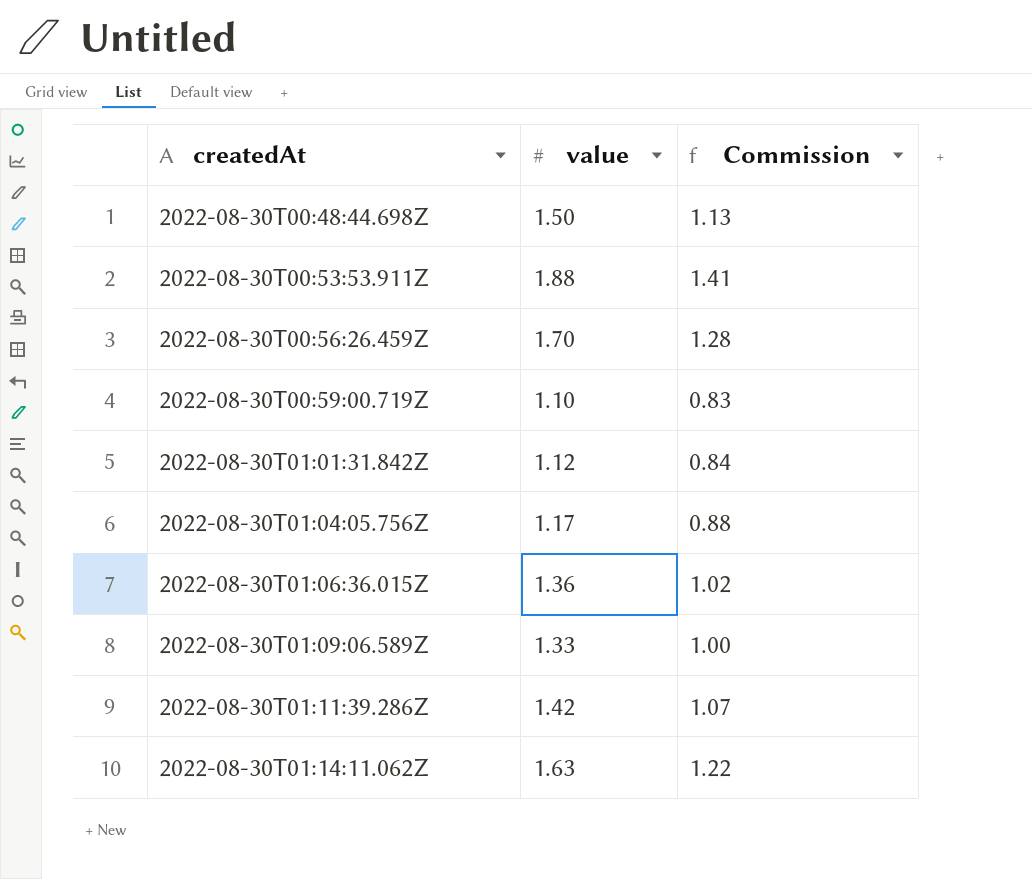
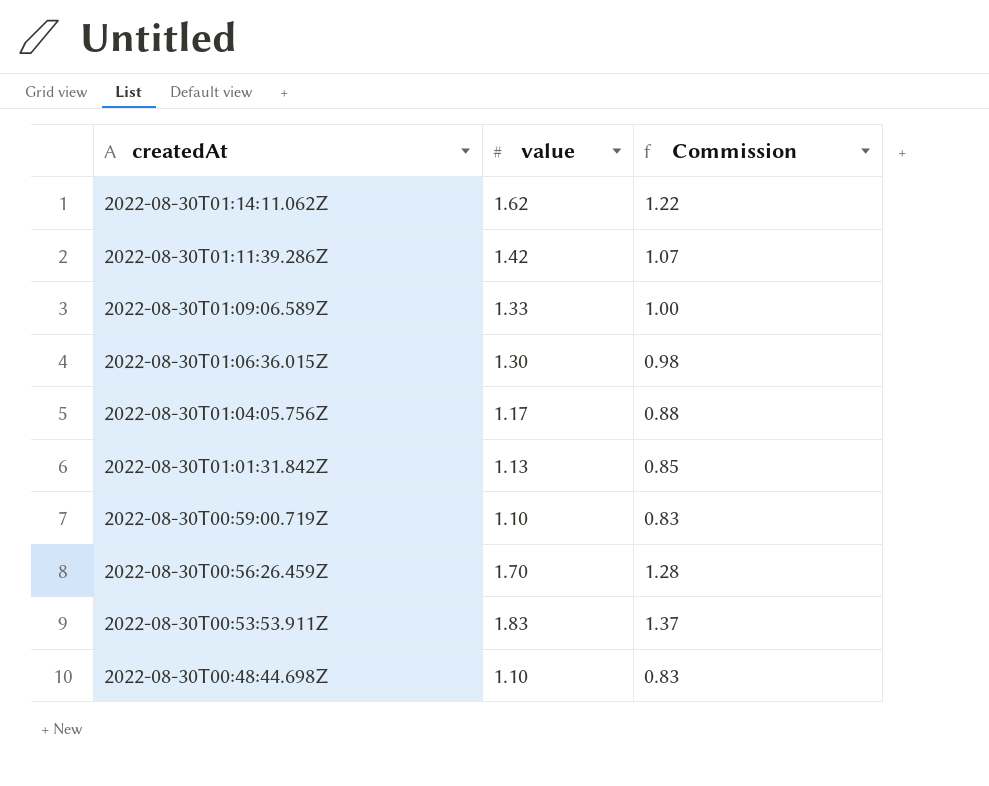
row order: createdAt ascending -> createdAt descending
2022-08-30T01:14:11.062Z | value: 1.63 -> 1.62
2022-08-30T01:06:36.015Z | value: 1.36 -> 1.30
2022-08-30T01:06:36.015Z | Commission: 1.02 -> 0.98
2022-08-30T01:01:31.842Z | value: 1.12 -> 1.13
2022-08-30T01:01:31.842Z | Commission: 0.84 -> 0.85
2022-08-30T00:53:53.911Z | value: 1.88 -> 1.83
2022-08-30T00:53:53.911Z | Commission: 1.41 -> 1.37
2022-08-30T00:48:44.698Z | value: 1.50 -> 1.10
2022-08-30T00:48:44.698Z | Commission: 1.13 -> 0.83

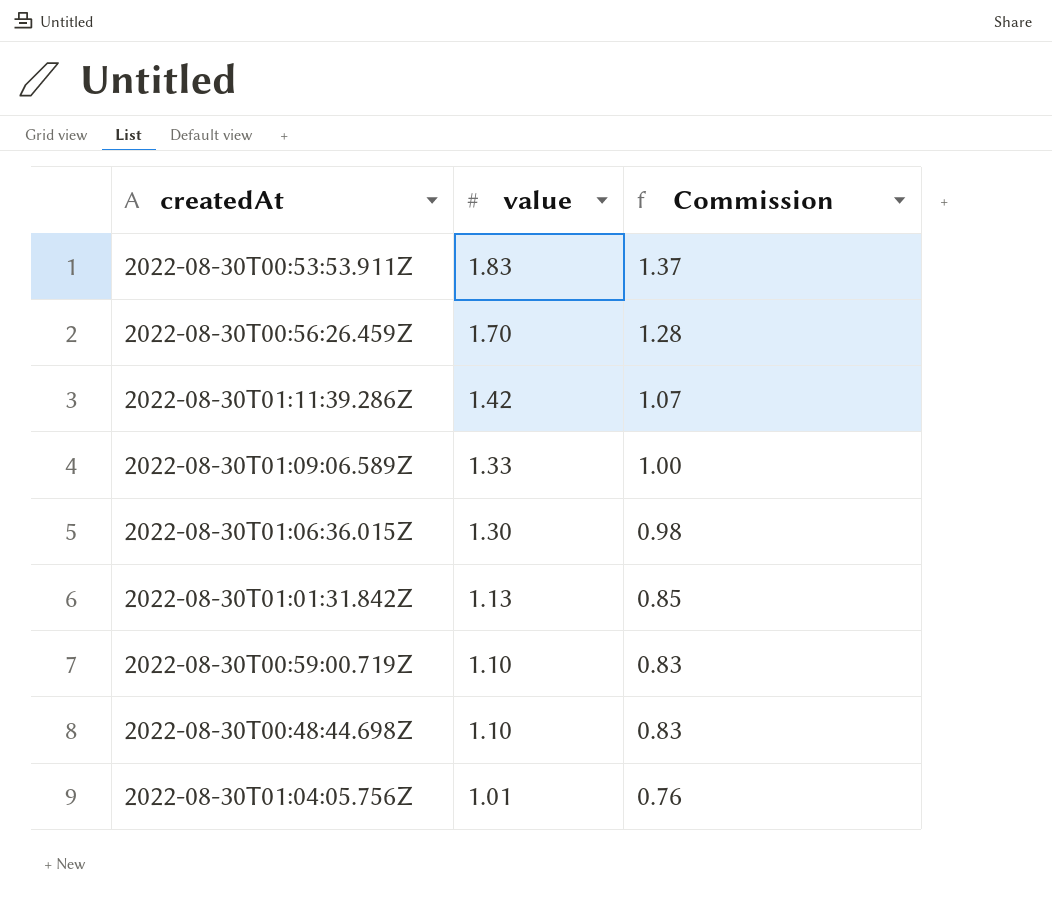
row order: createdAt descending -> value descending
row 2022-08-30T01:14:11.062Z: 1.62 | 1.22 -> none
2022-08-30T01:04:05.756Z | value: 1.17 -> 1.01
2022-08-30T01:04:05.756Z | Commission: 0.88 -> 0.76

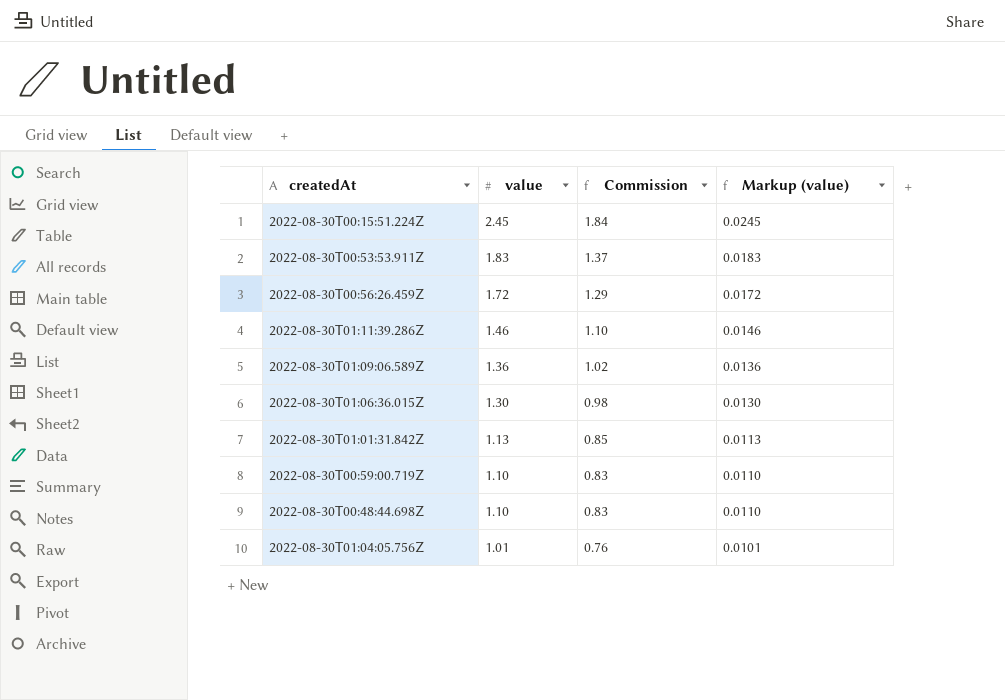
column Markup (value) | formula: none -> [value] * 0.01
row 2022-08-30T00:15:51.224Z: none -> 2.45 | 1.84 | 0.0245
2022-08-30T00:56:26.459Z | value: 1.70 -> 1.72
2022-08-30T00:56:26.459Z | Commission: 1.28 -> 1.29
2022-08-30T01:11:39.286Z | value: 1.42 -> 1.46
2022-08-30T01:11:39.286Z | Commission: 1.07 -> 1.10
2022-08-30T01:09:06.589Z | value: 1.33 -> 1.36
2022-08-30T01:09:06.589Z | Commission: 1.00 -> 1.02

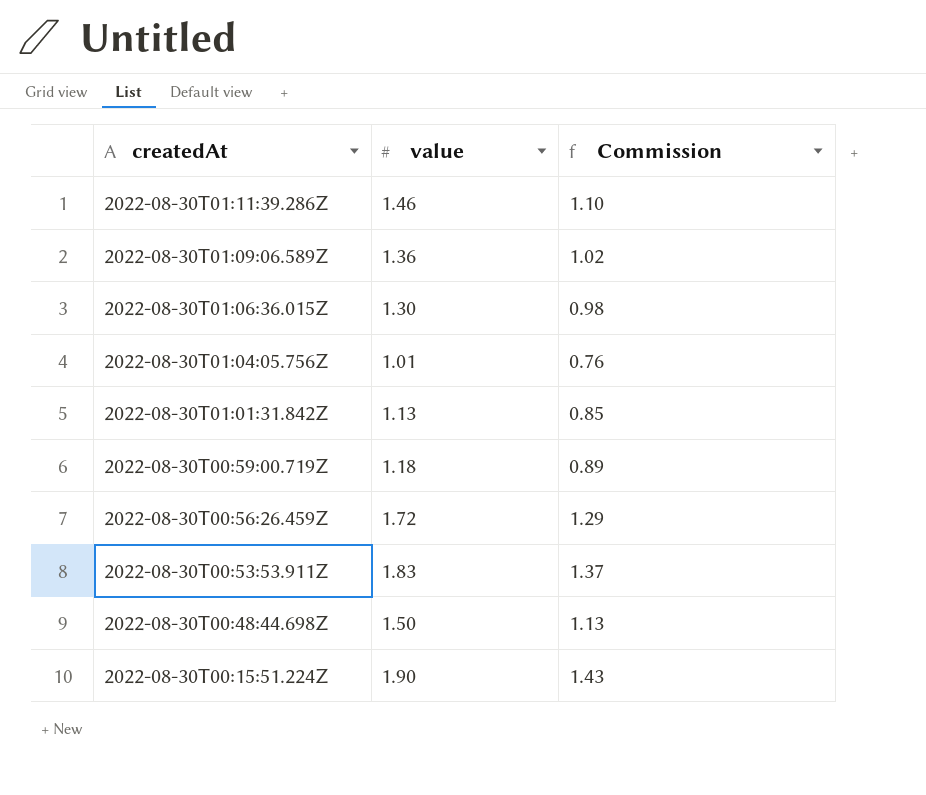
row order: value descending -> createdAt descending
column Markup (value) | formula: [value] * 0.01 -> none
2022-08-30T00:59:00.719Z | value: 1.10 -> 1.18
2022-08-30T00:59:00.719Z | Commission: 0.83 -> 0.89
2022-08-30T00:48:44.698Z | value: 1.10 -> 1.50
2022-08-30T00:48:44.698Z | Commission: 0.83 -> 1.13
2022-08-30T00:15:51.224Z | value: 2.45 -> 1.90
2022-08-30T00:15:51.224Z | Commission: 1.84 -> 1.43

